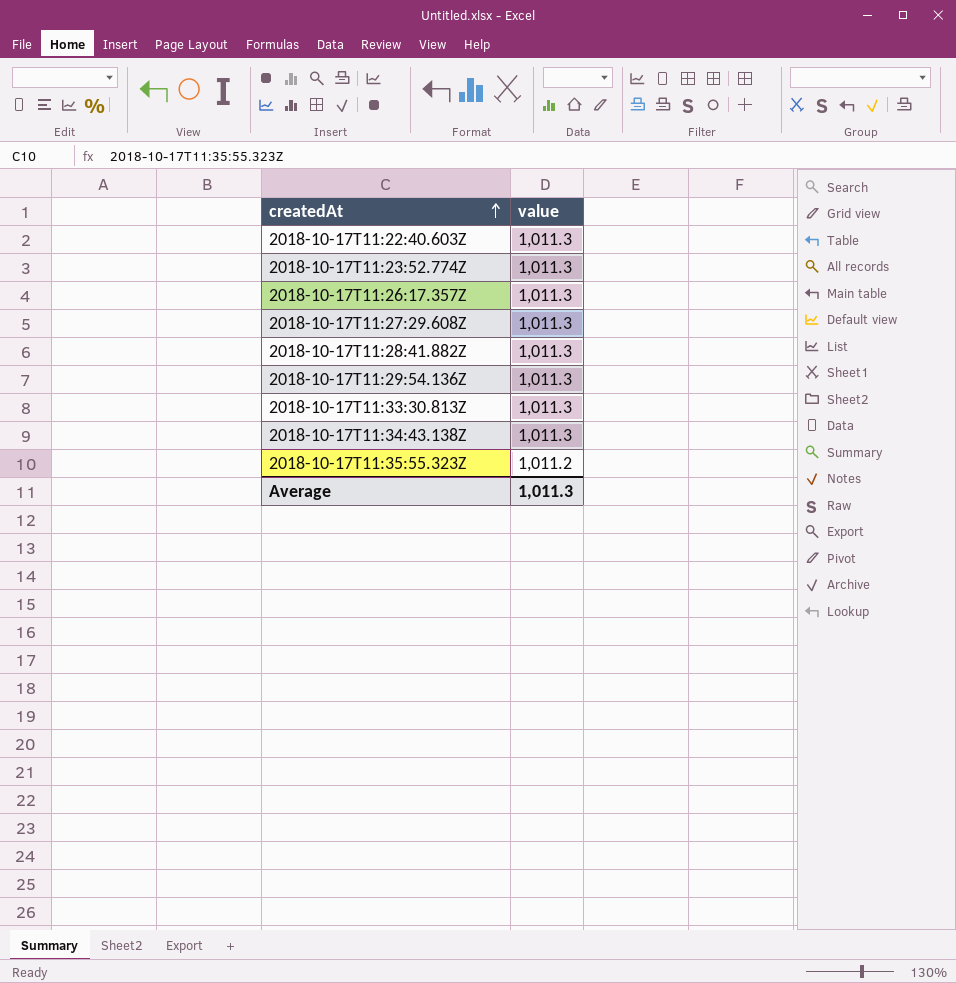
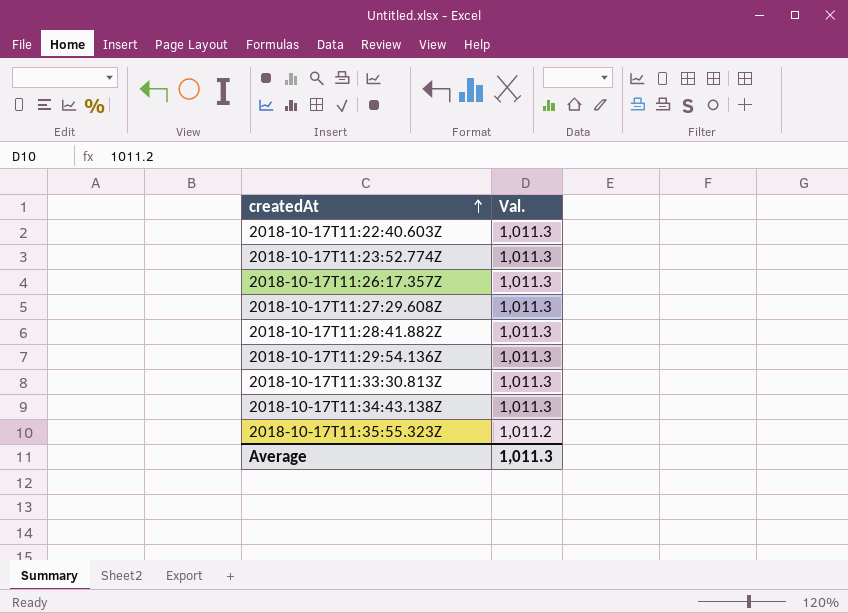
column name: value -> Val.

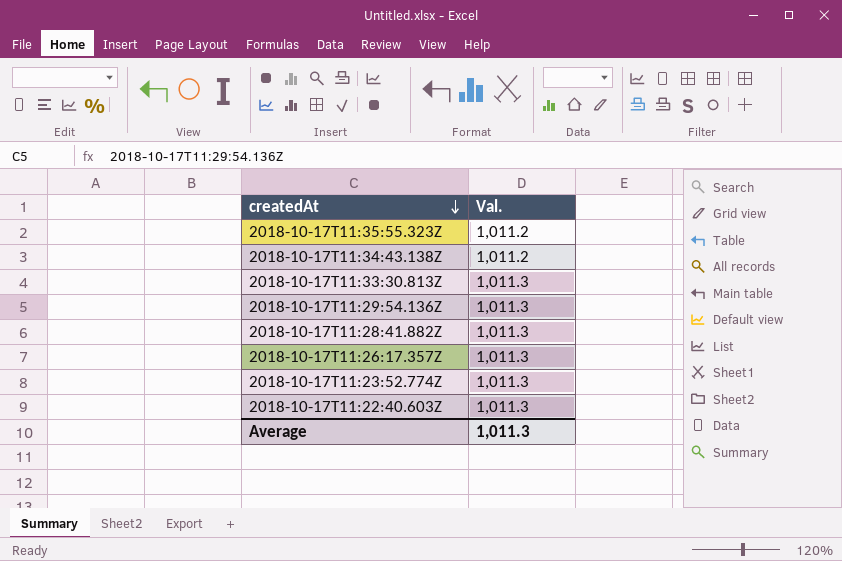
row order: createdAt ascending -> createdAt descending
row 2018-10-17T11:27:29.608Z: 1,011.3 -> none
2018-10-17T11:34:43.138Z | Val.: 1,011.3 -> 1,011.2

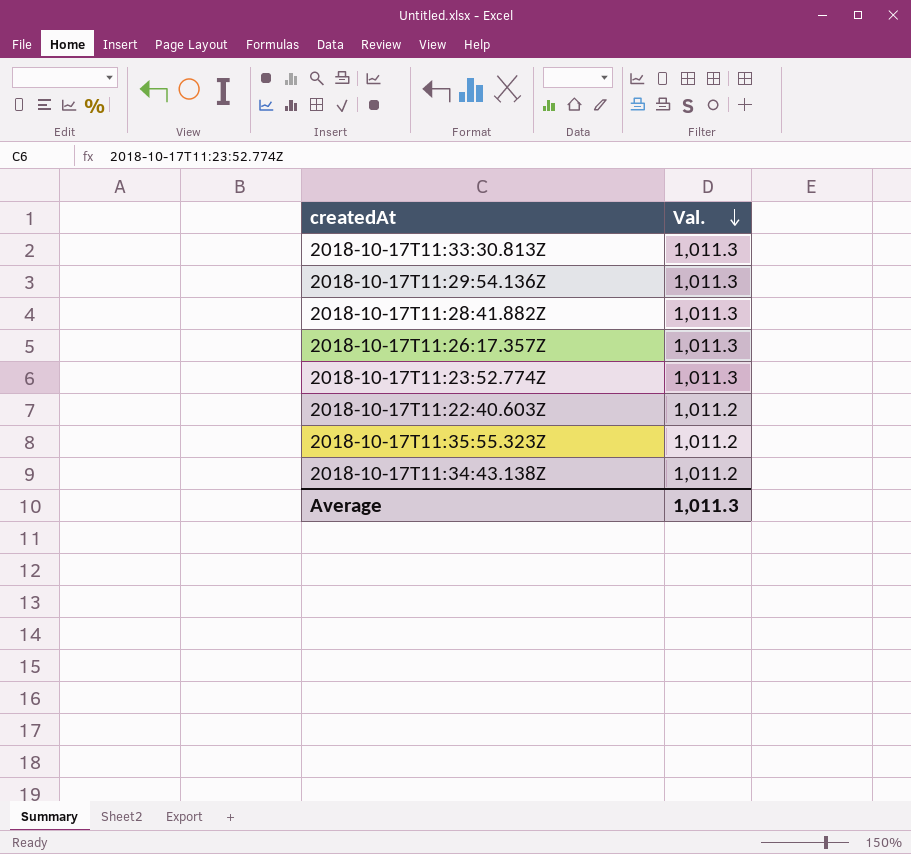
row order: createdAt descending -> Val. descending
2018-10-17T11:22:40.603Z | Val.: 1,011.3 -> 1,011.2

